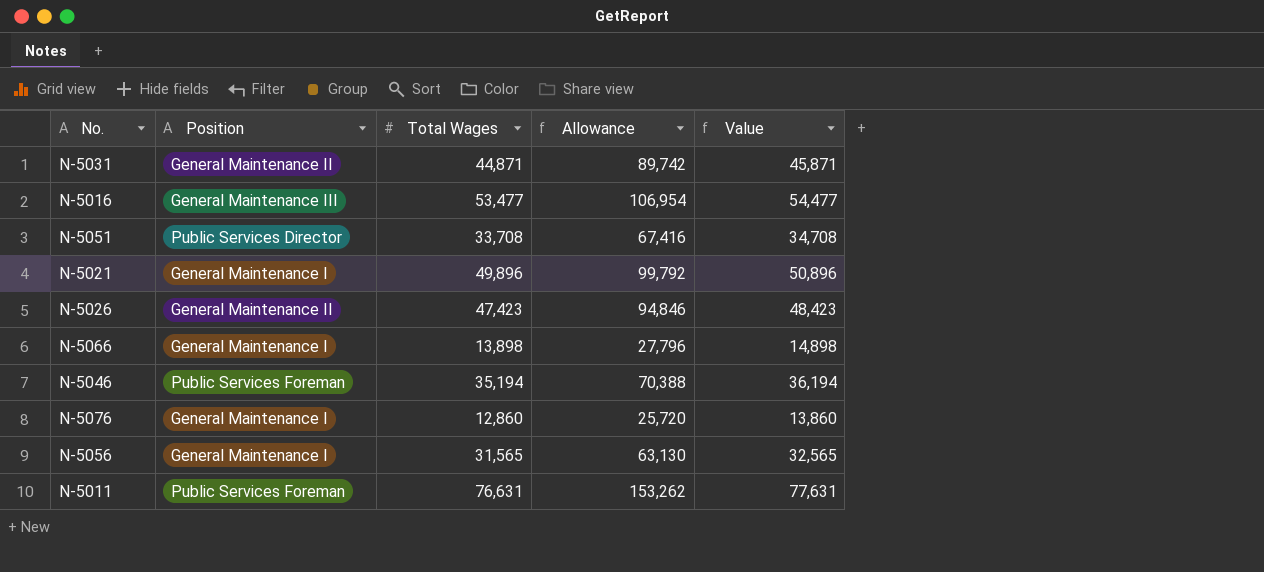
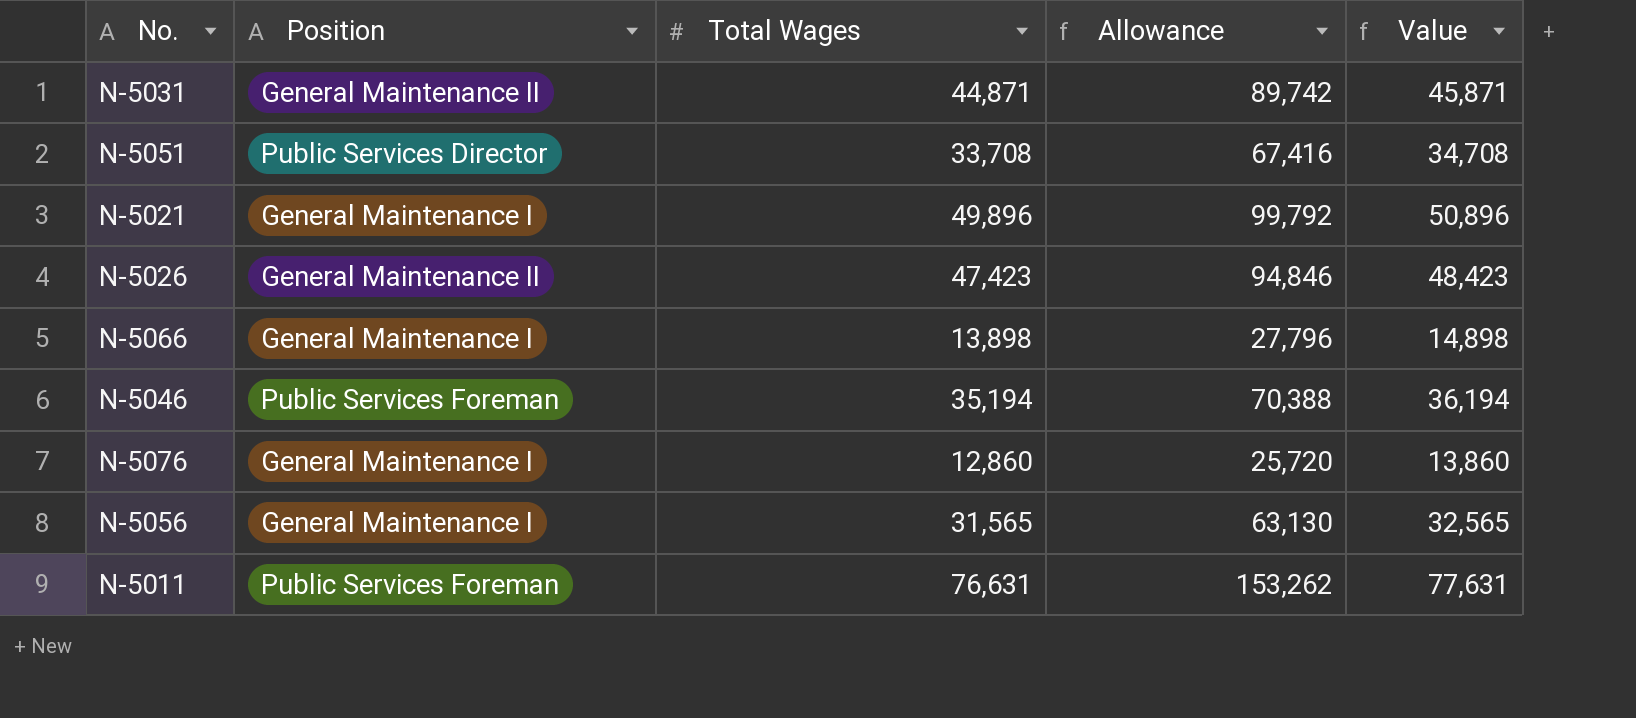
row N-5016: General Maintenance III | 53,477 | 106,954 | 54,477 -> none

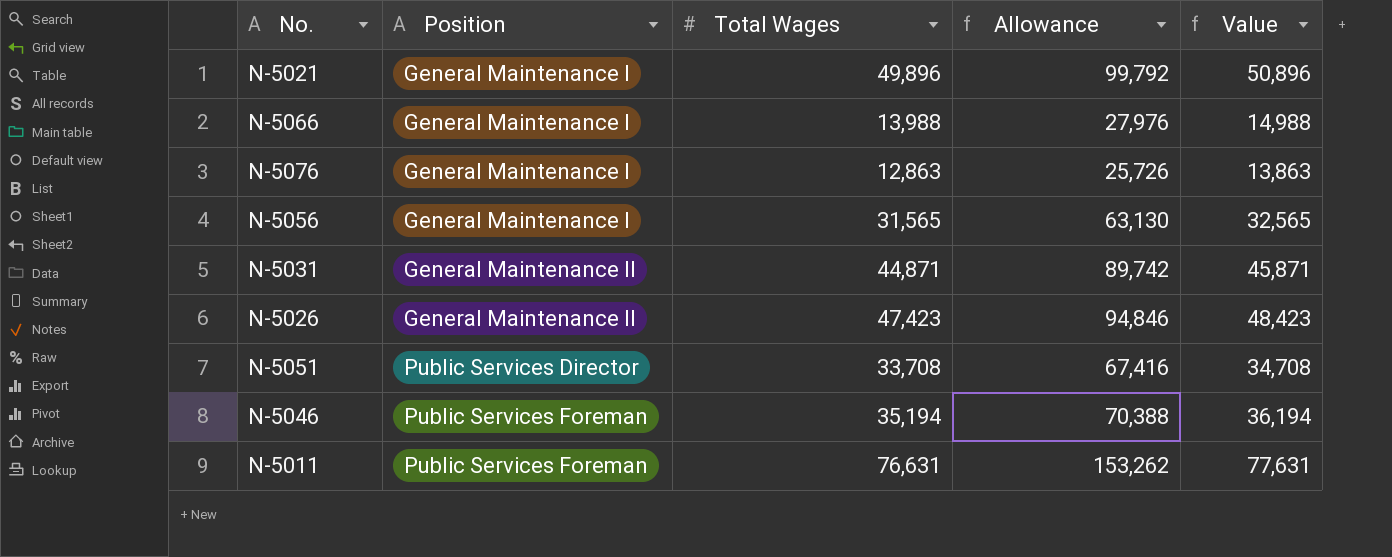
row order: none -> Position ascending
N-5066 | Total Wages: 13,898 -> 13,988
N-5066 | Allowance: 27,796 -> 27,976
N-5066 | Value: 14,898 -> 14,988
N-5076 | Total Wages: 12,860 -> 12,863
N-5076 | Allowance: 25,720 -> 25,726
N-5076 | Value: 13,860 -> 13,863

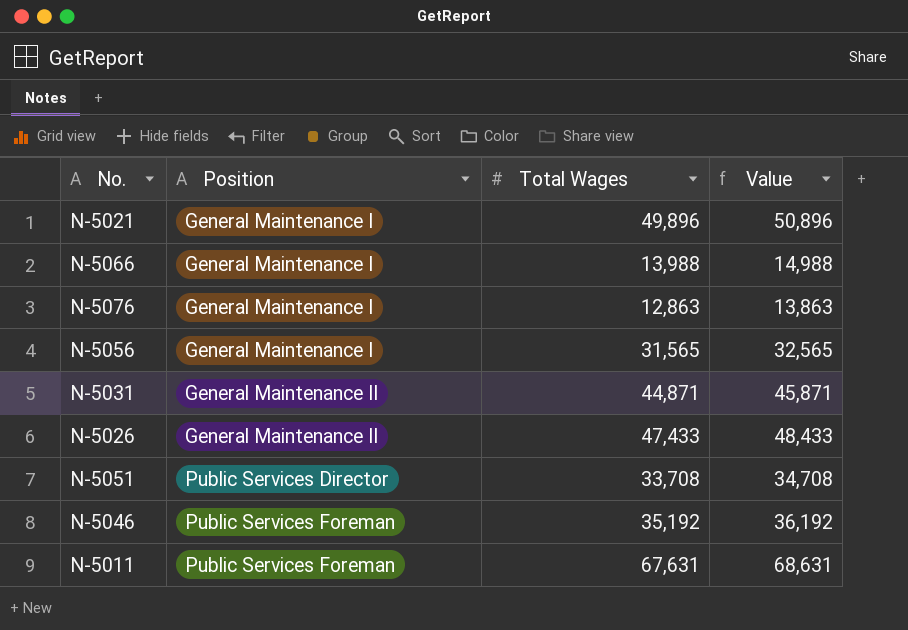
column Allowance | formula: [Total Wages] * 2 -> none
N-5026 | Total Wages: 47,423 -> 47,433
N-5026 | Value: 48,423 -> 48,433
N-5046 | Total Wages: 35,194 -> 35,192
N-5046 | Value: 36,194 -> 36,192
N-5011 | Total Wages: 76,631 -> 67,631
N-5011 | Value: 77,631 -> 68,631

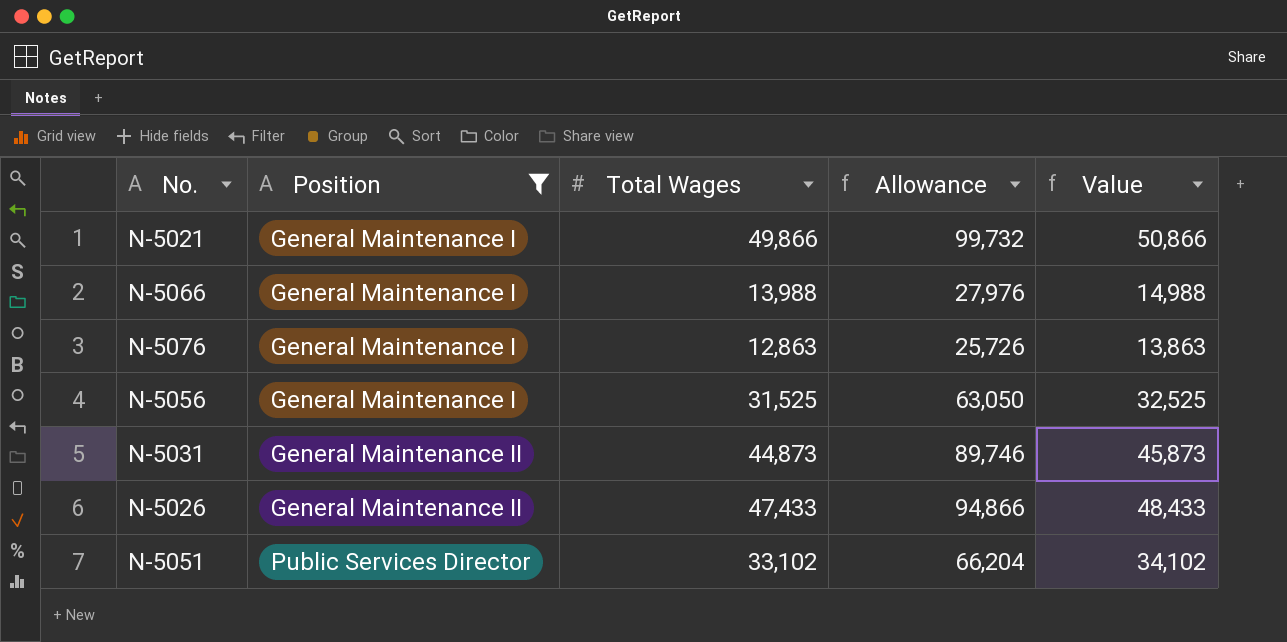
filter: none -> Position != Public Services Foreman
column Allowance | formula: none -> [Total Wages] * 2
N-5021 | Total Wages: 49,896 -> 49,866
N-5021 | Value: 50,896 -> 50,866
N-5056 | Total Wages: 31,565 -> 31,525
N-5056 | Value: 32,565 -> 32,525
N-5031 | Total Wages: 44,871 -> 44,873
N-5031 | Value: 45,871 -> 45,873
N-5051 | Total Wages: 33,708 -> 33,102
N-5051 | Value: 34,708 -> 34,102

